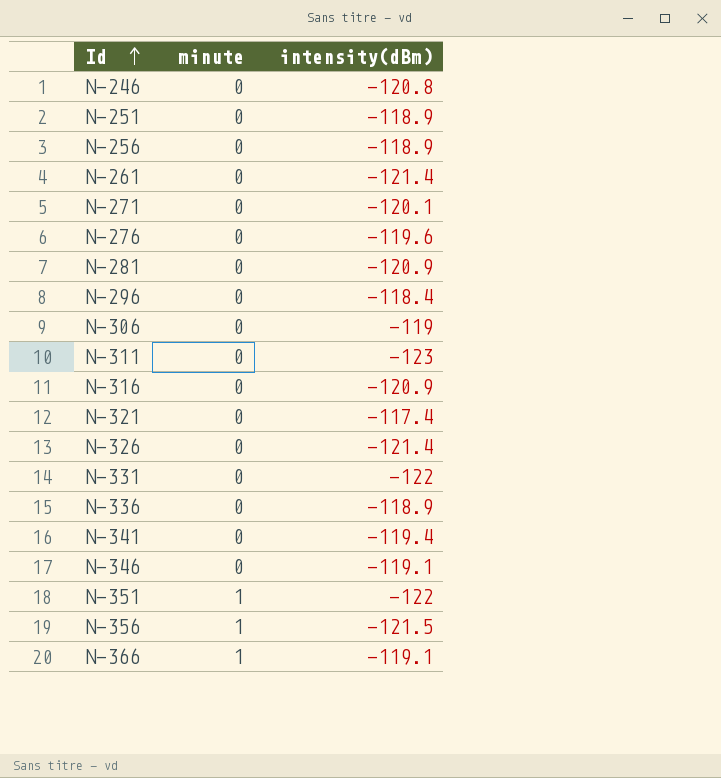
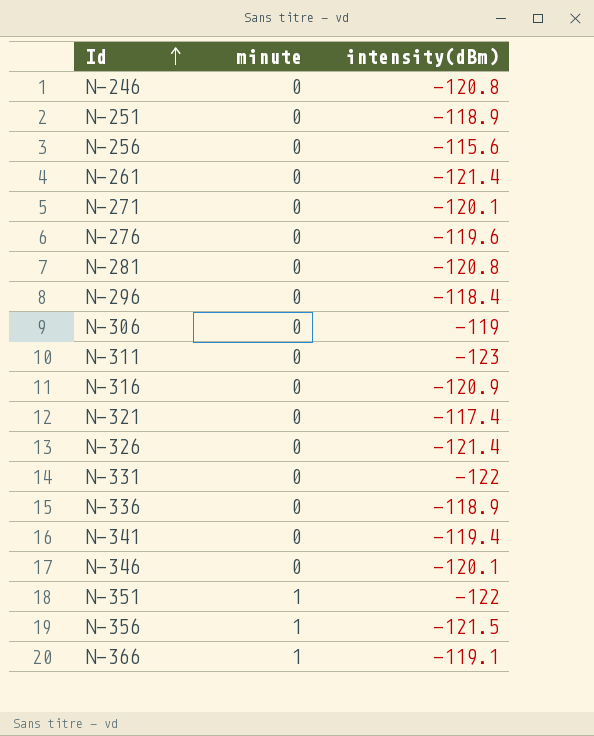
N-256 | intensity(dBm): -118.9 -> -115.6
N-281 | intensity(dBm): -120.9 -> -120.8
N-346 | intensity(dBm): -119.1 -> -120.1

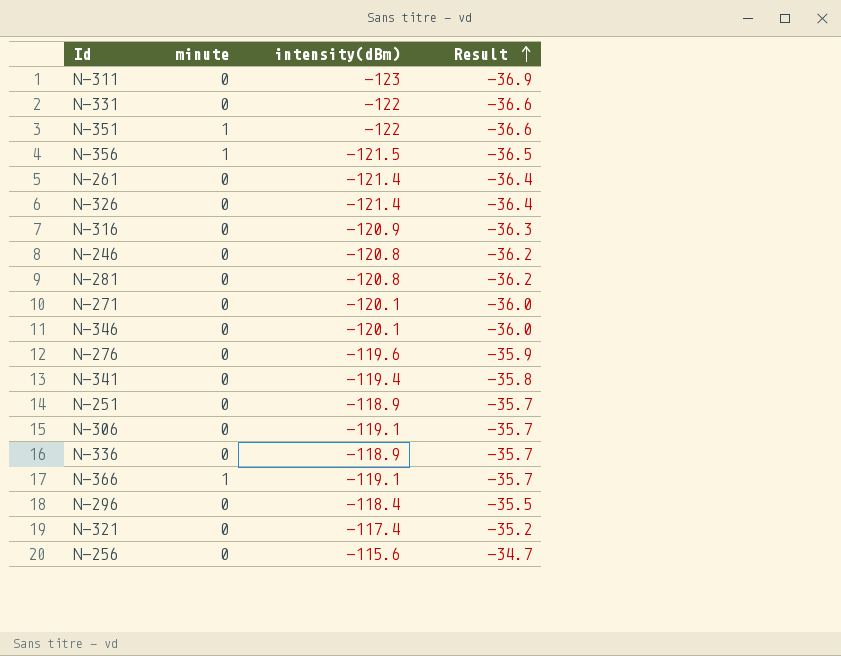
row order: Id ascending -> Result ascending
column Result | formula: none -> [intensity(dBm)] * 0.3
N-306 | intensity(dBm): -119 -> -119.1

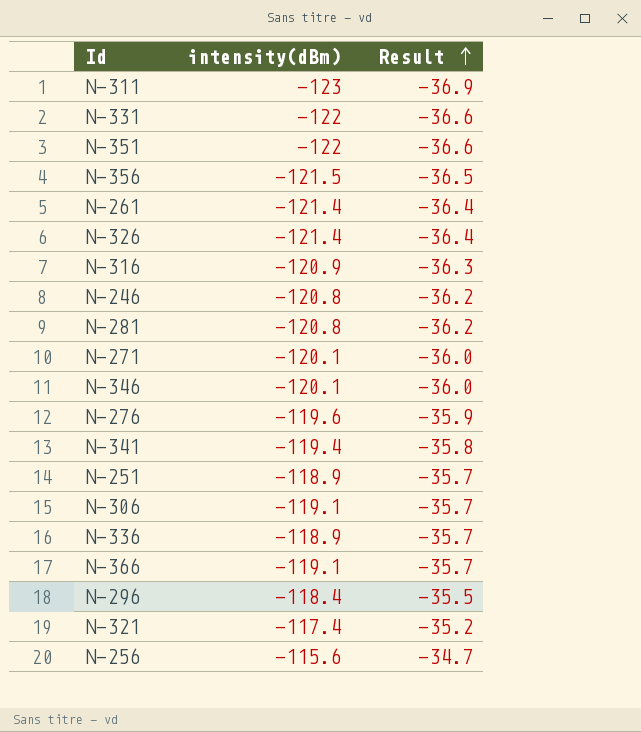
column minute | position: 2 -> none

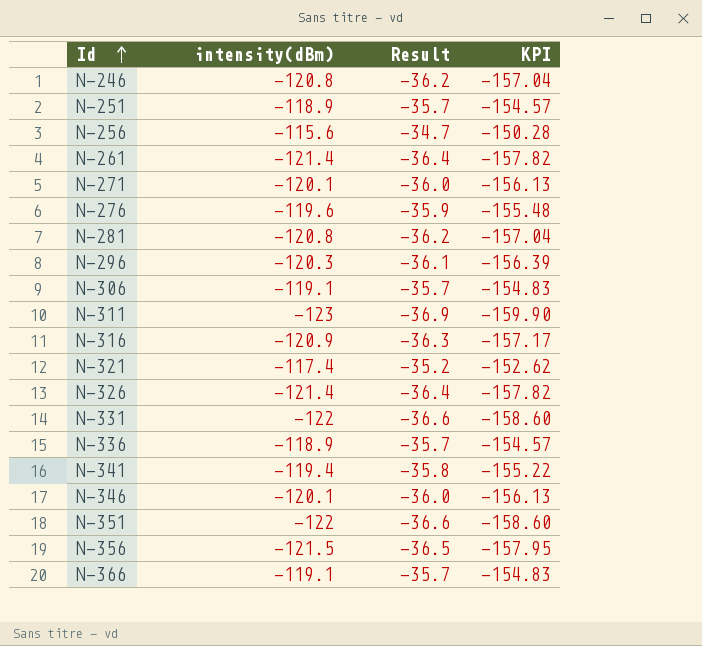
row order: Result ascending -> Id ascending
column KPI | formula: none -> [intensity(dBm)] * 1.3
N-296 | intensity(dBm): -118.4 -> -120.3
N-296 | Result: -35.5 -> -36.1

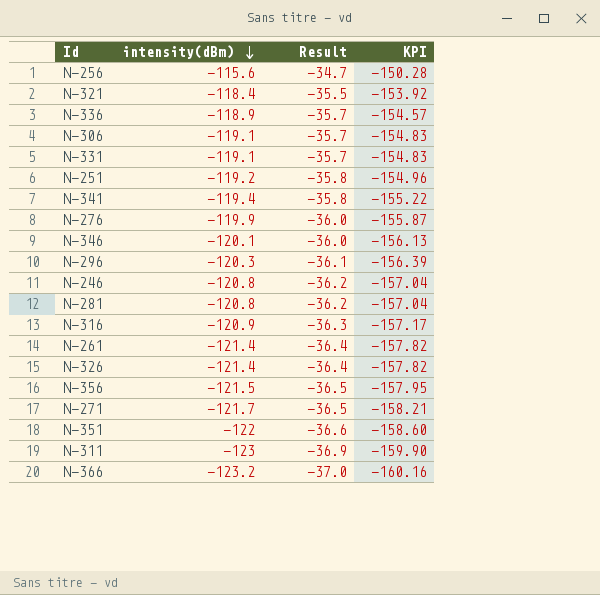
row order: Id ascending -> intensity(dBm) descending
N-321 | intensity(dBm): -117.4 -> -118.4
N-321 | Result: -35.2 -> -35.5
N-321 | KPI: -152.62 -> -153.92
N-331 | intensity(dBm): -122 -> -119.1
N-331 | Result: -36.6 -> -35.7
N-331 | KPI: -158.60 -> -154.83
N-251 | intensity(dBm): -118.9 -> -119.2
N-251 | Result: -35.7 -> -35.8
N-251 | KPI: -154.57 -> -154.96
N-276 | intensity(dBm): -119.6 -> -119.9
N-276 | Result: -35.9 -> -36.0
N-276 | KPI: -155.48 -> -155.87
N-271 | intensity(dBm): -120.1 -> -121.7
N-271 | Result: -36.0 -> -36.5
N-271 | KPI: -156.13 -> -158.21
N-366 | intensity(dBm): -119.1 -> -123.2
N-366 | Result: -35.7 -> -37.0
N-366 | KPI: -154.83 -> -160.16

